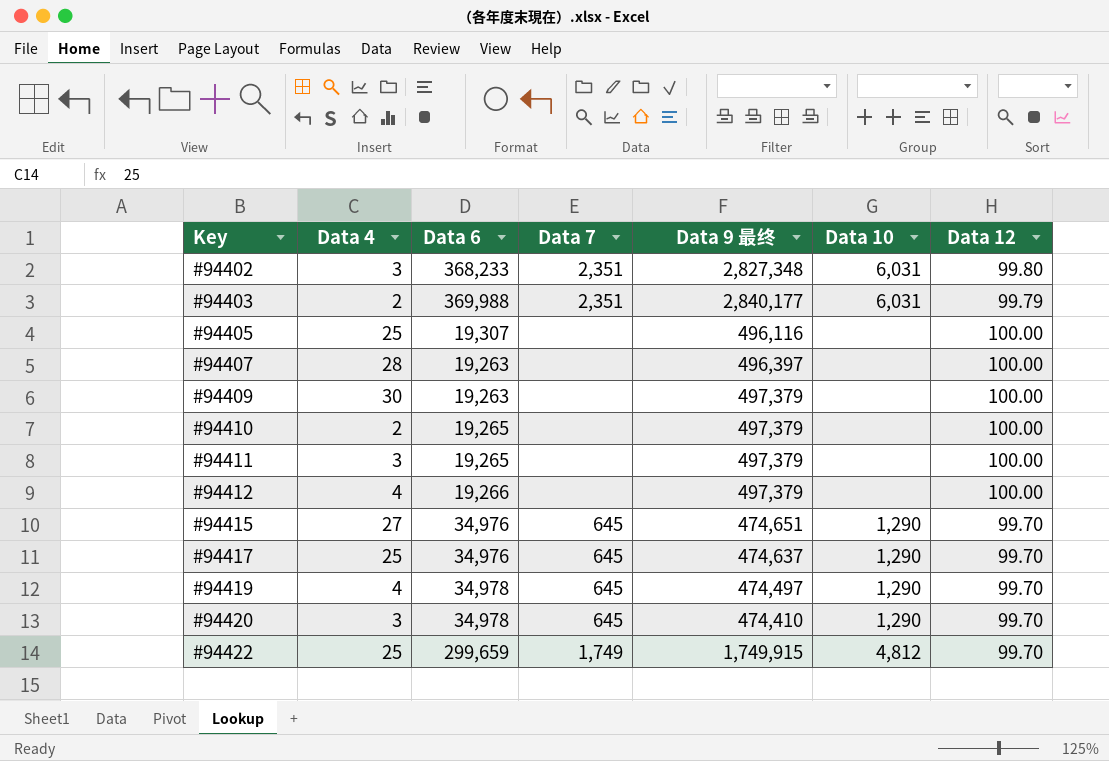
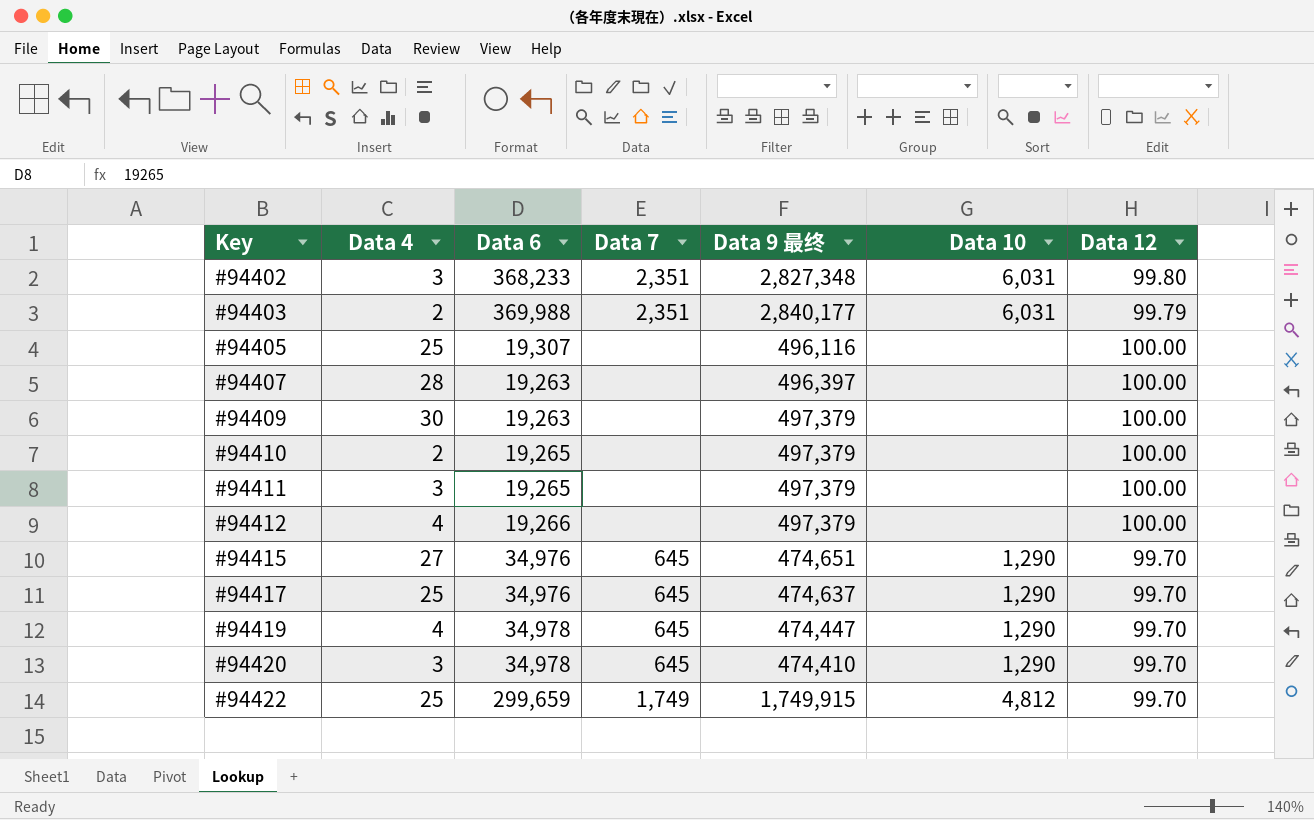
#94419 | Data 9 最终: 474,497 -> 474,447

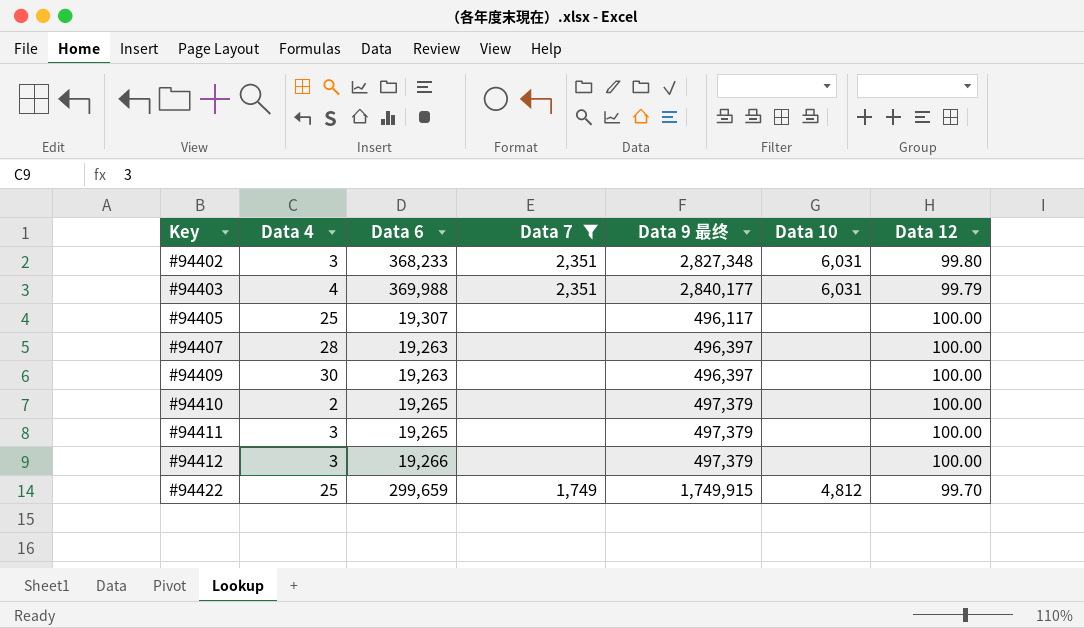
filter: none -> Data 7 != 645
#94403 | Data 4: 2 -> 4
#94405 | Data 9 最终: 496,116 -> 496,117
#94409 | Data 9 最终: 497,379 -> 496,397
#94412 | Data 4: 4 -> 3

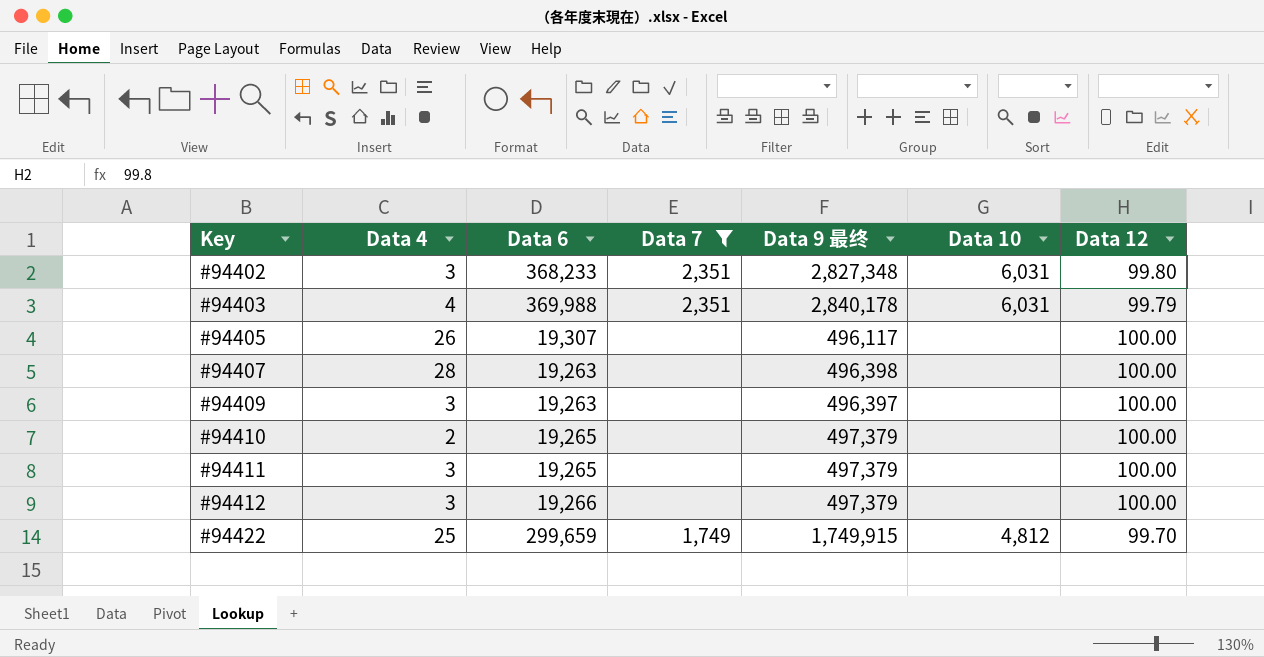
#94403 | Data 9 最终: 2,840,177 -> 2,840,178
#94405 | Data 4: 25 -> 26
#94407 | Data 9 最终: 496,397 -> 496,398
#94409 | Data 4: 30 -> 3

